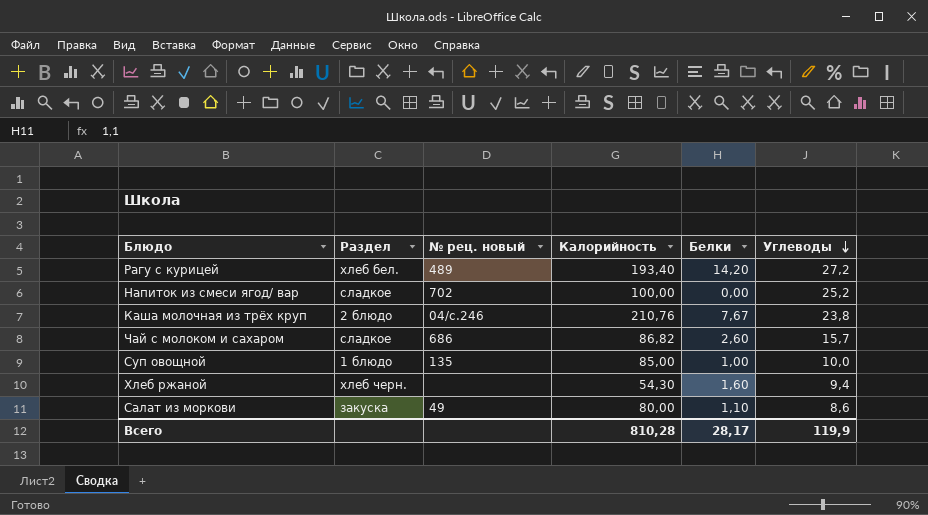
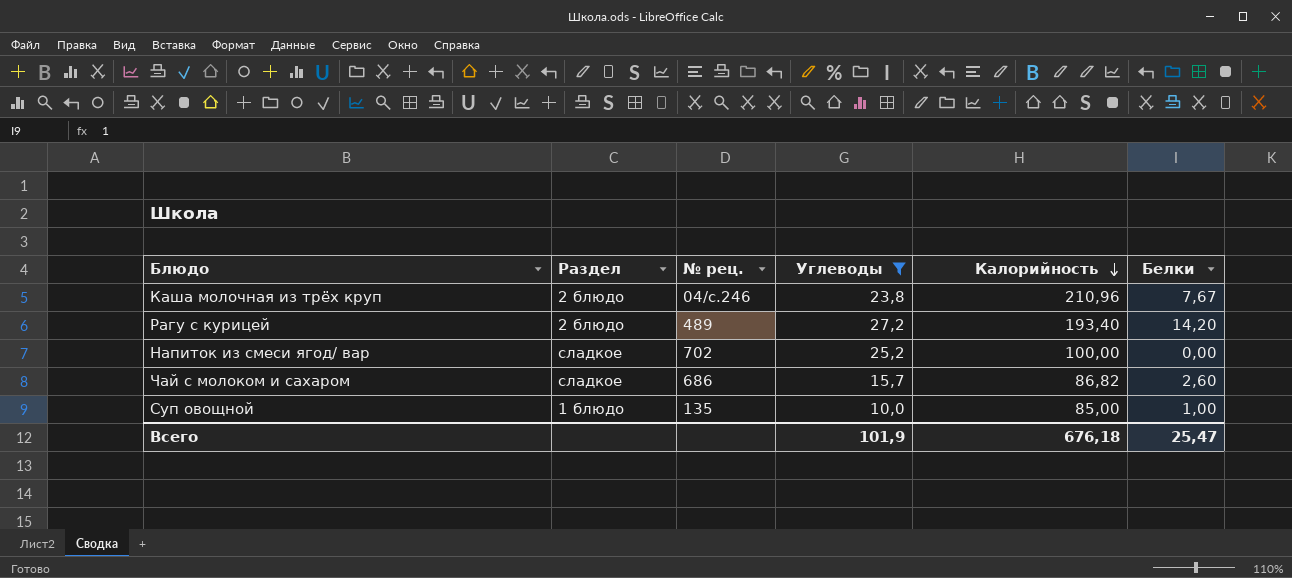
filter: none -> Углеводы >= 10,0
row order: Углеводы descending -> Калорийность descending
column name: № рец. новый -> № рец.
column Углеводы | position: 6 -> 4
Каша молочная из трёх круп | Калорийность: 210,76 -> 210,96
Рагу с курицей | Раздел: хлеб бел. -> 2 блюдо
Всего | Углеводы: 119,9 -> 101,9
Всего | Калорийность: 810,28 -> 676,18
Всего | Белки: 28,17 -> 25,47

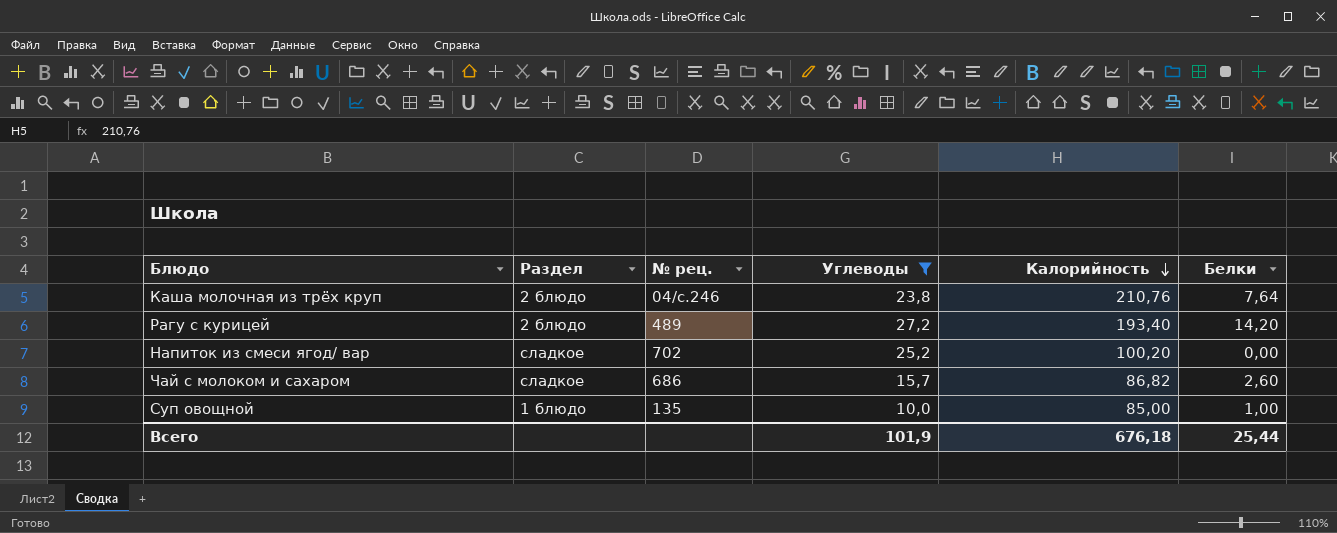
Каша молочная из трёх круп | Калорийность: 210,96 -> 210,76
Каша молочная из трёх круп | Белки: 7,67 -> 7,64
Напиток из смеси ягод/ вар | Калорийность: 100,00 -> 100,20
Всего | Белки: 25,47 -> 25,44

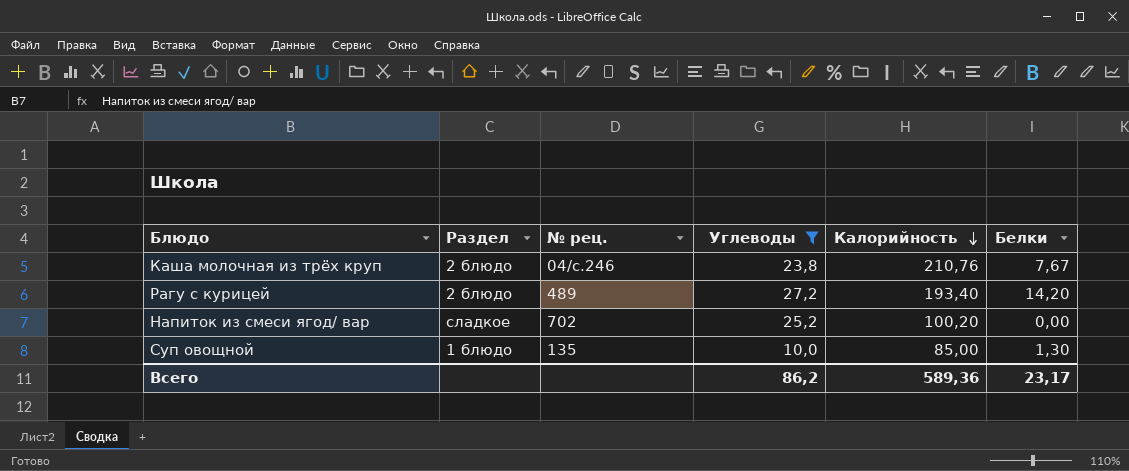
row Чай с молоком и сахаром: сладкое | 686 | 15,7 | 86,82 | 2,60 -> none
Каша молочная из трёх круп | Белки: 7,64 -> 7,67
Суп овощной | Белки: 1,00 -> 1,30
Всего | Углеводы: 101,9 -> 86,2
Всего | Калорийность: 676,18 -> 589,36
Всего | Белки: 25,44 -> 23,17

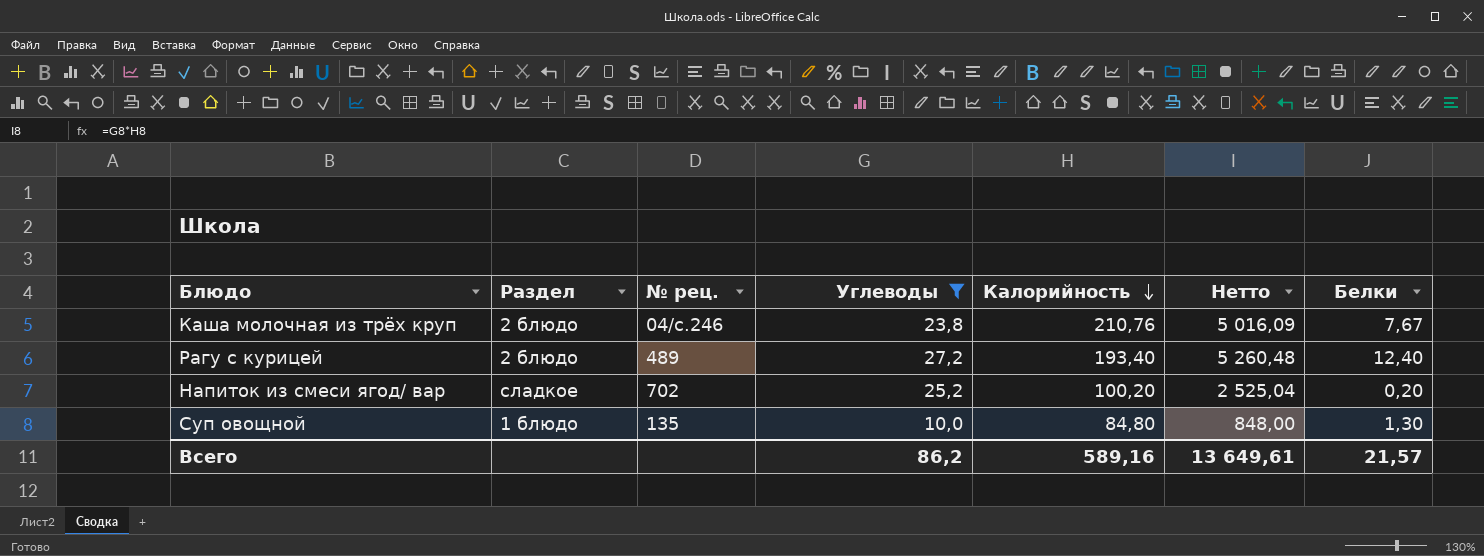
column Нетто | formula: none -> [Углеводы] * [Калорийность]
Рагу с курицей | Белки: 14,20 -> 12,40
Напиток из смеси ягод/ вар | Белки: 0,00 -> 0,20
Суп овощной | Калорийность: 85,00 -> 84,80
Всего | Калорийность: 589,36 -> 589,16
Всего | Белки: 23,17 -> 21,57

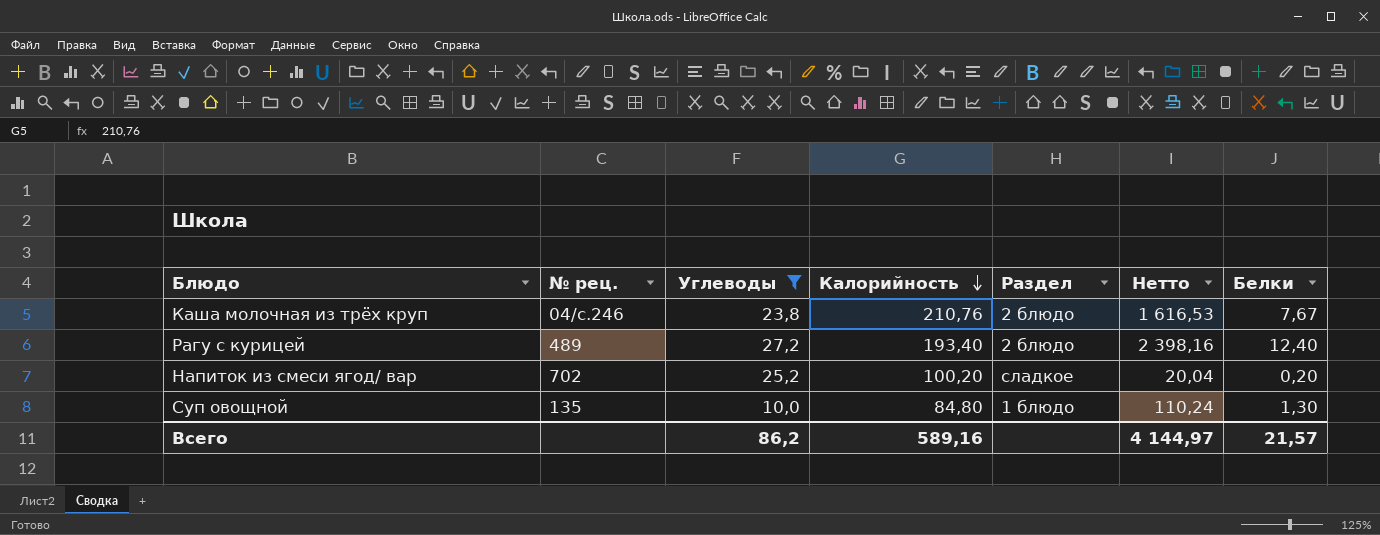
column Раздел | position: 2 -> 5
column Нетто | formula: [Углеводы] * [Калорийность] -> [Калорийность] * [Белки]
Всего | Нетто: 13 649,61 -> 4 144,97

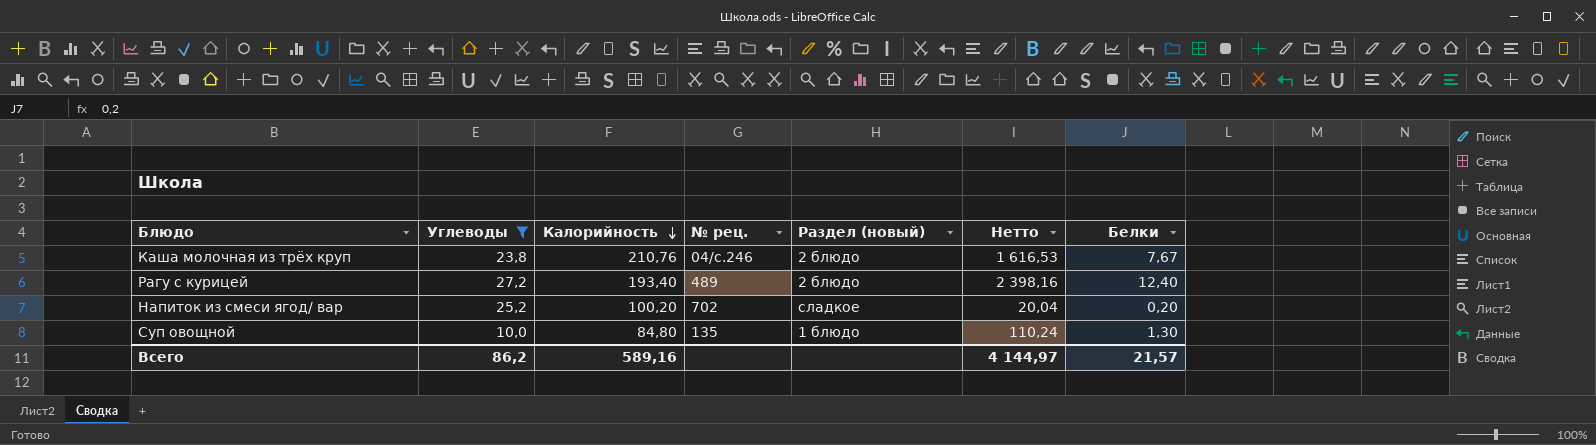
column № рец. | position: 2 -> 4
column name: Раздел -> Раздел (новый)

